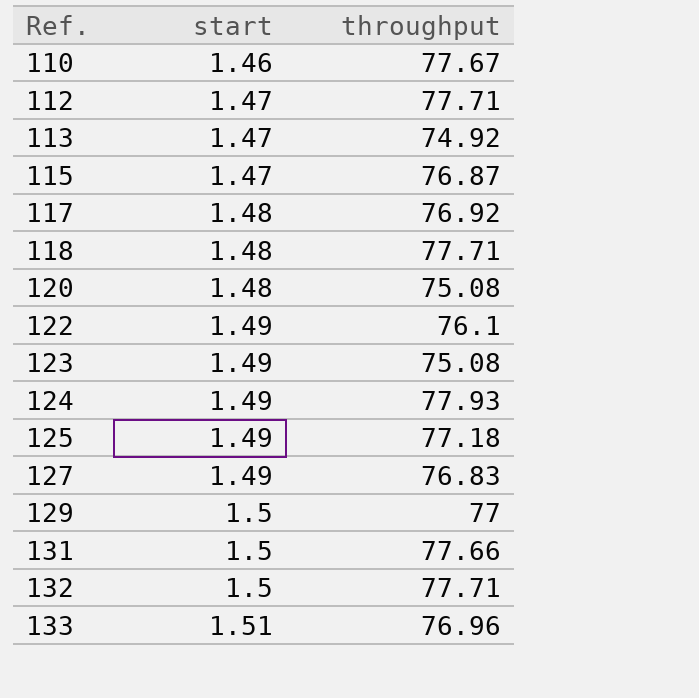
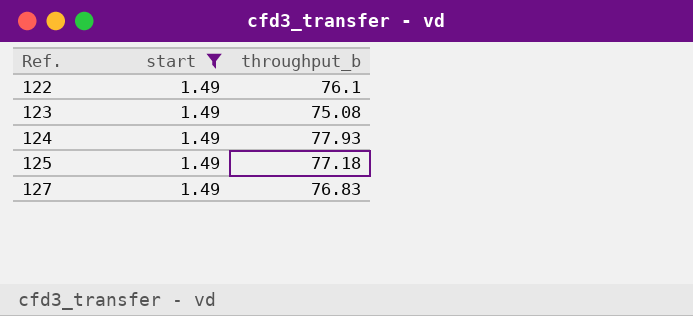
filter: none -> start = 1.49
column name: throughput -> throughput_b

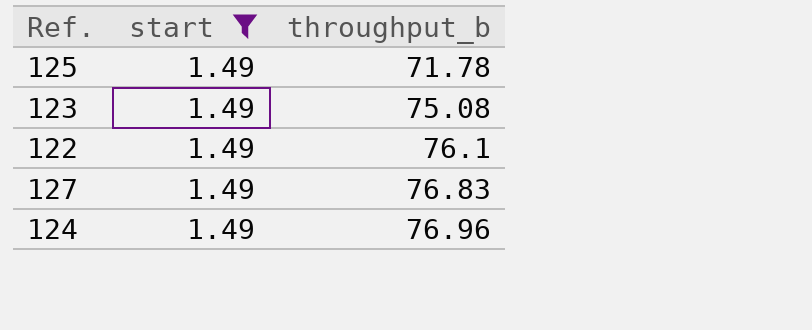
row order: Ref. ascending -> throughput_b ascending
125 | throughput_b: 77.18 -> 71.78
124 | throughput_b: 77.93 -> 76.96

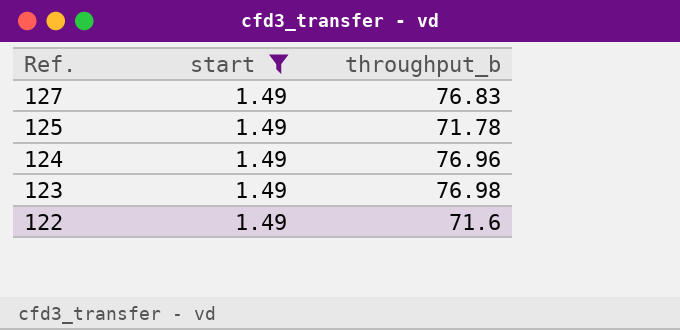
row order: throughput_b ascending -> Ref. descending
123 | throughput_b: 75.08 -> 76.98
122 | throughput_b: 76.1 -> 71.6

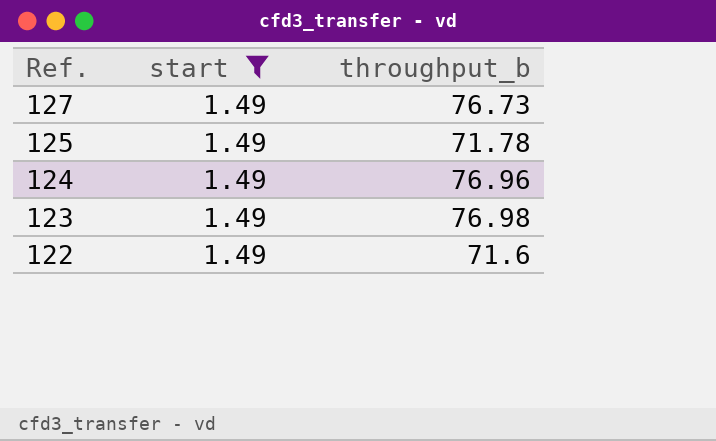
127 | throughput_b: 76.83 -> 76.73

